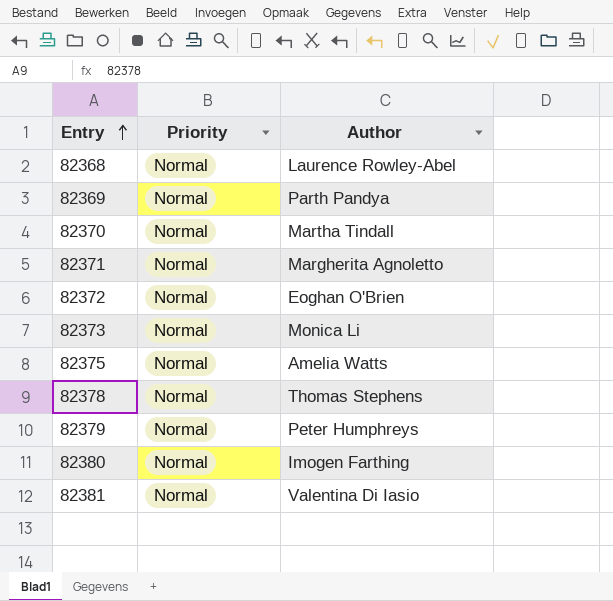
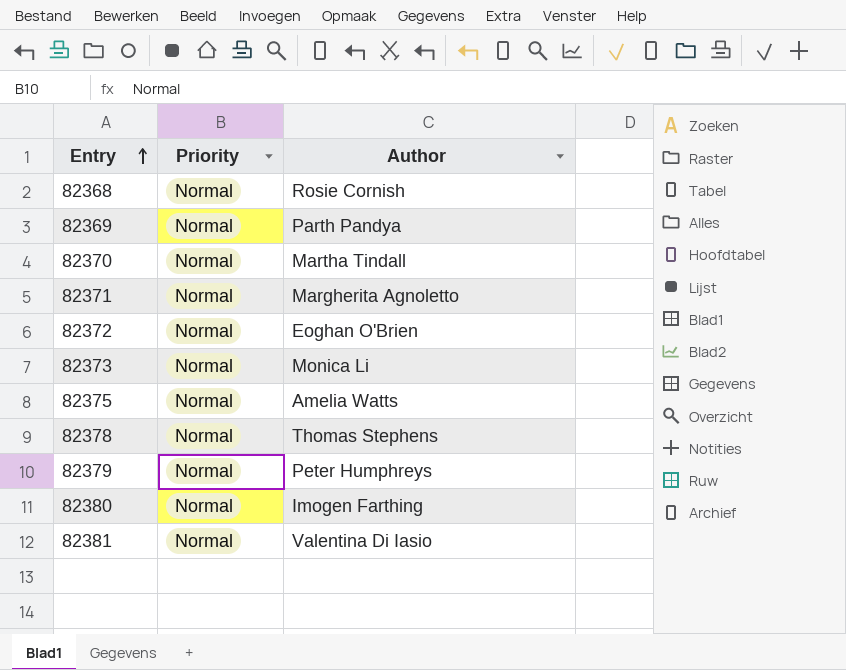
82368 | Author: Laurence Rowley-Abel -> Rosie Cornish

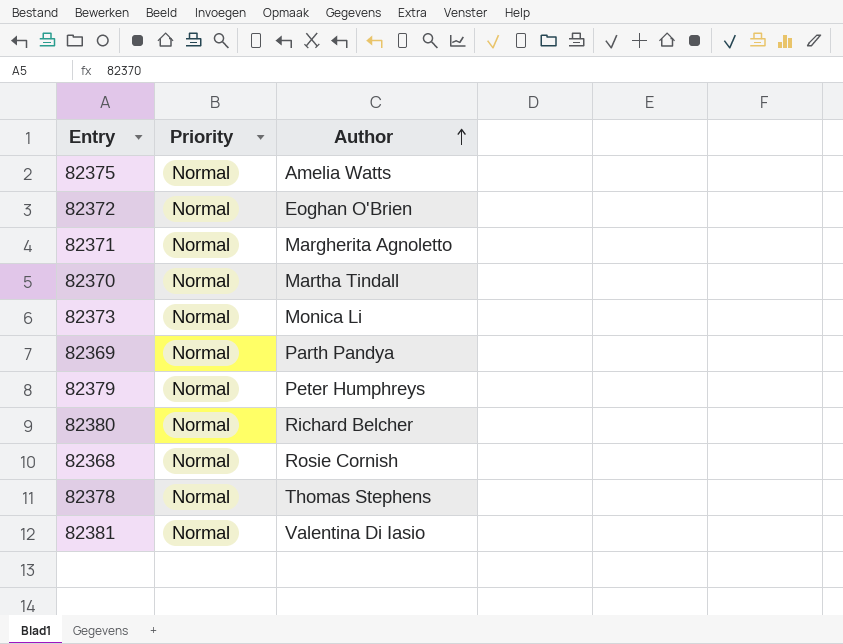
row order: Entry ascending -> Author ascending
82380 | Author: Imogen Farthing -> Richard Belcher

